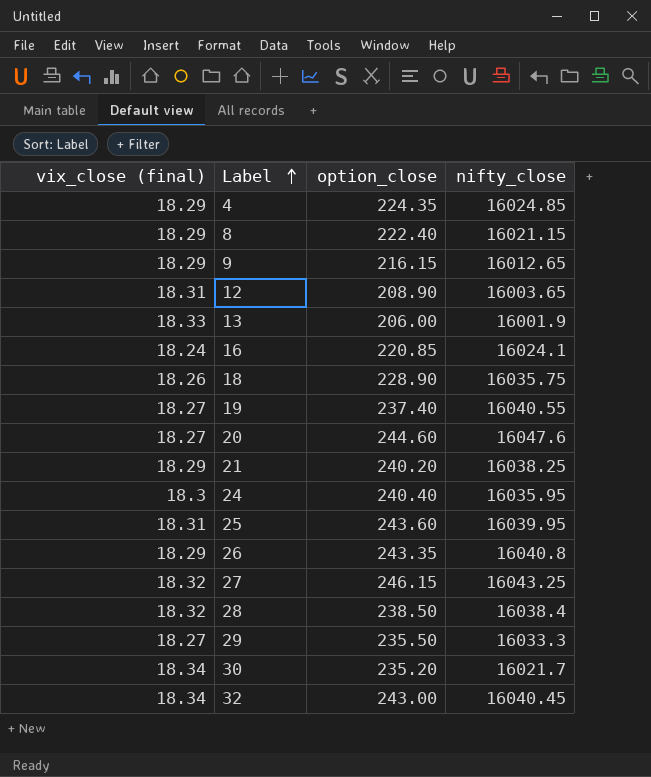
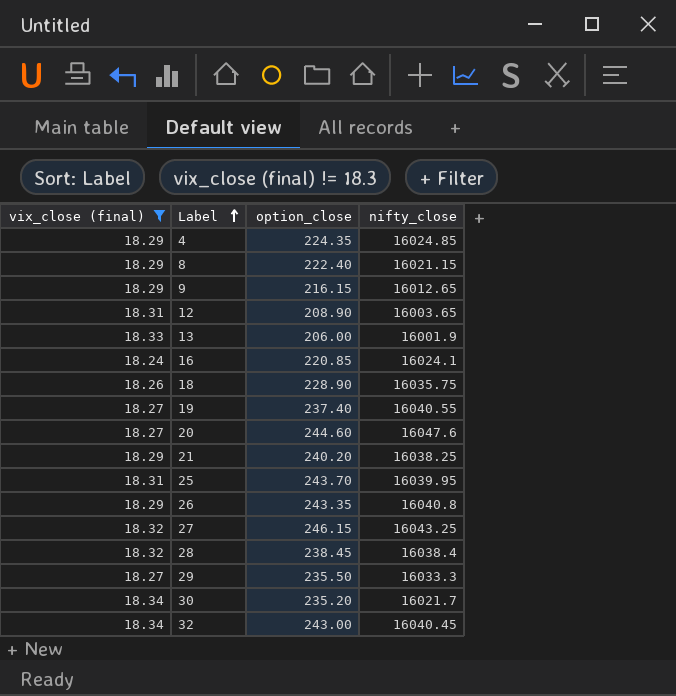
filter: none -> vix_close (final) != 18.3
25 | option_close: 243.60 -> 243.70
28 | option_close: 238.50 -> 238.45

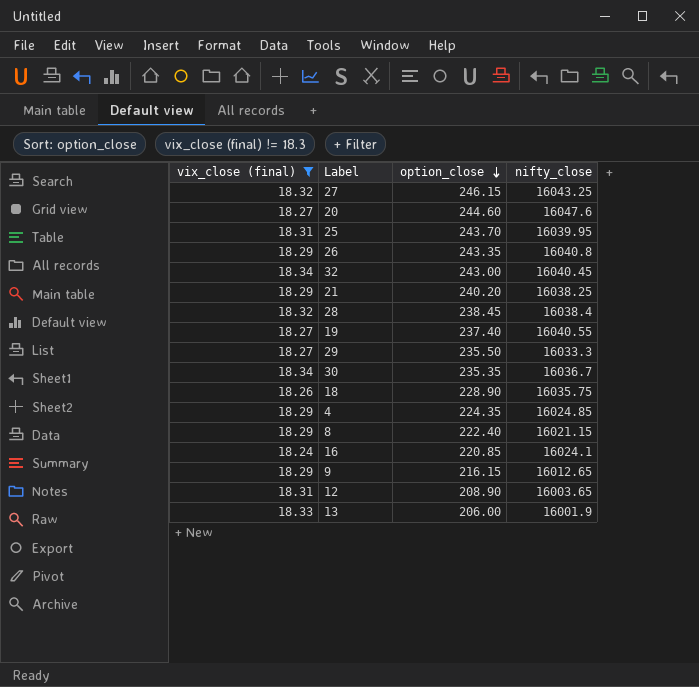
row order: Label ascending -> option_close descending
30 | option_close: 235.20 -> 235.35
30 | nifty_close: 16021.7 -> 16036.7

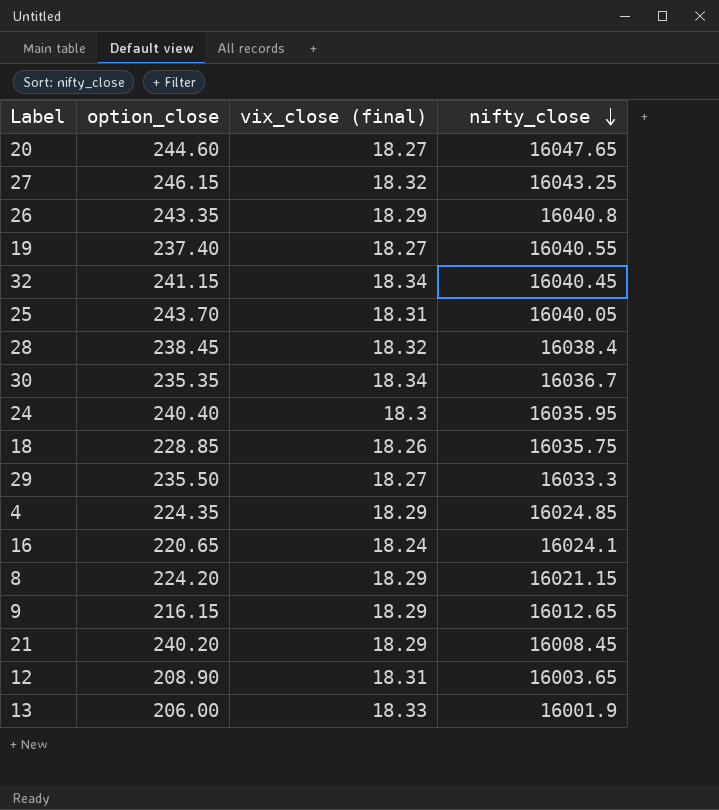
filter: vix_close (final) != 18.3 -> none
row order: option_close descending -> nifty_close descending
column vix_close (final) | position: 1 -> 3
20 | nifty_close: 16047.6 -> 16047.65
32 | option_close: 243.00 -> 241.15
25 | nifty_close: 16039.95 -> 16040.05
18 | option_close: 228.90 -> 228.85
16 | option_close: 220.85 -> 220.65
8 | option_close: 222.40 -> 224.20
21 | nifty_close: 16038.25 -> 16008.45

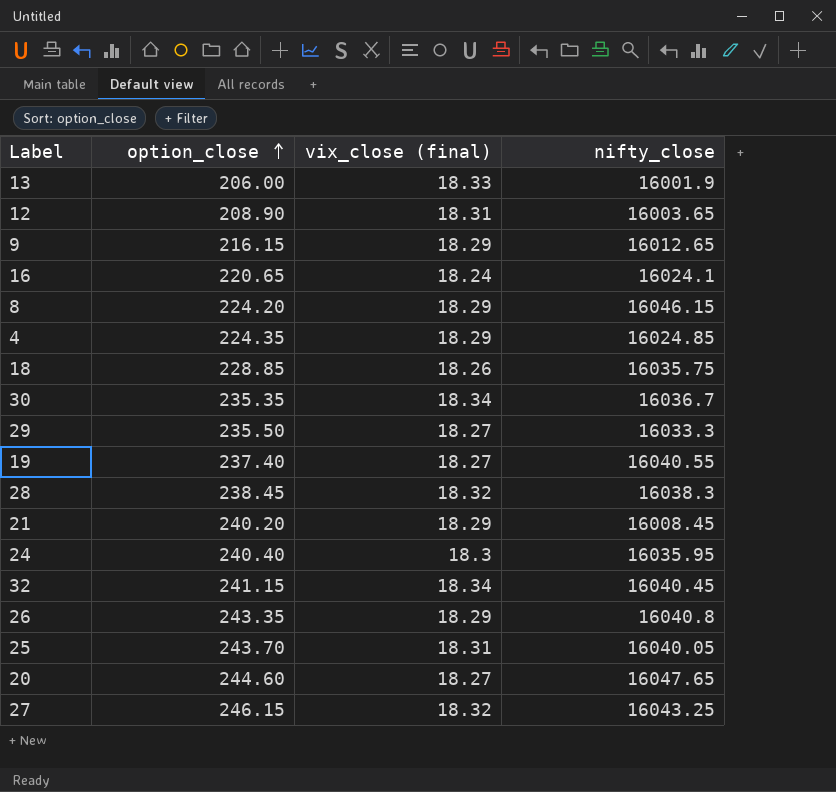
row order: nifty_close descending -> option_close ascending
8 | nifty_close: 16021.15 -> 16046.15
28 | nifty_close: 16038.4 -> 16038.3

